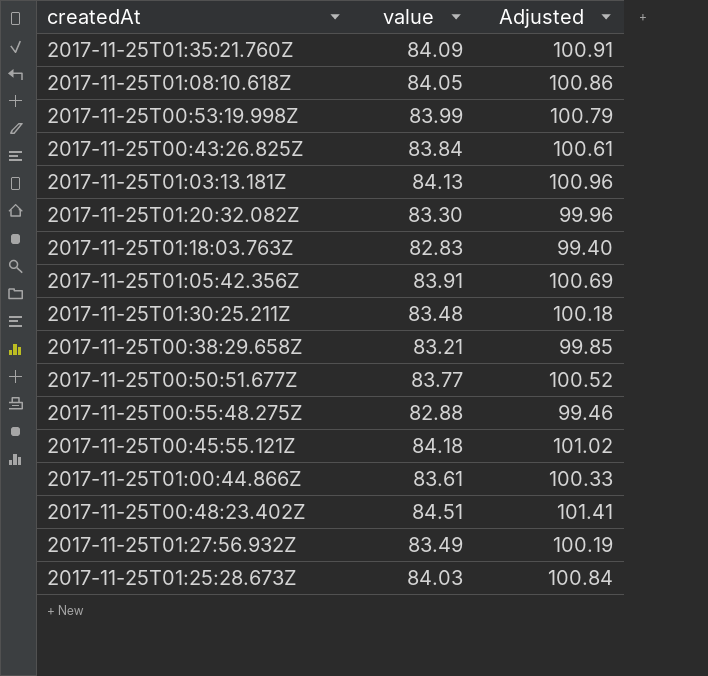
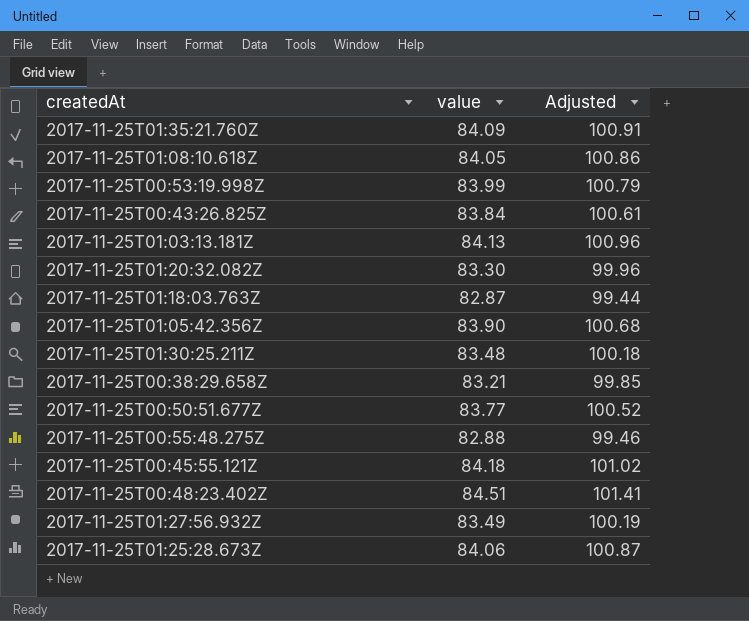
row 2017-11-25T01:00:44.866Z: 83.61 | 100.33 -> none
2017-11-25T01:18:03.763Z | value: 82.83 -> 82.87
2017-11-25T01:18:03.763Z | Adjusted: 99.40 -> 99.44
2017-11-25T01:05:42.356Z | value: 83.91 -> 83.90
2017-11-25T01:05:42.356Z | Adjusted: 100.69 -> 100.68
2017-11-25T01:25:28.673Z | value: 84.03 -> 84.06
2017-11-25T01:25:28.673Z | Adjusted: 100.84 -> 100.87

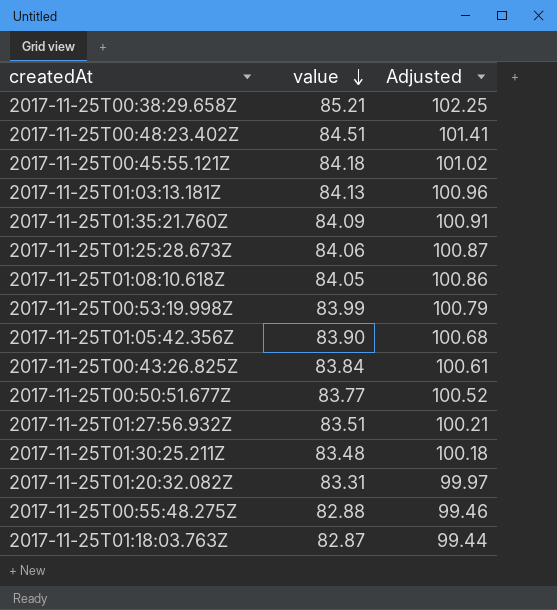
row order: none -> value descending
2017-11-25T00:38:29.658Z | value: 83.21 -> 85.21
2017-11-25T00:38:29.658Z | Adjusted: 99.85 -> 102.25
2017-11-25T01:27:56.932Z | value: 83.49 -> 83.51
2017-11-25T01:27:56.932Z | Adjusted: 100.19 -> 100.21
2017-11-25T01:20:32.082Z | value: 83.30 -> 83.31
2017-11-25T01:20:32.082Z | Adjusted: 99.96 -> 99.97

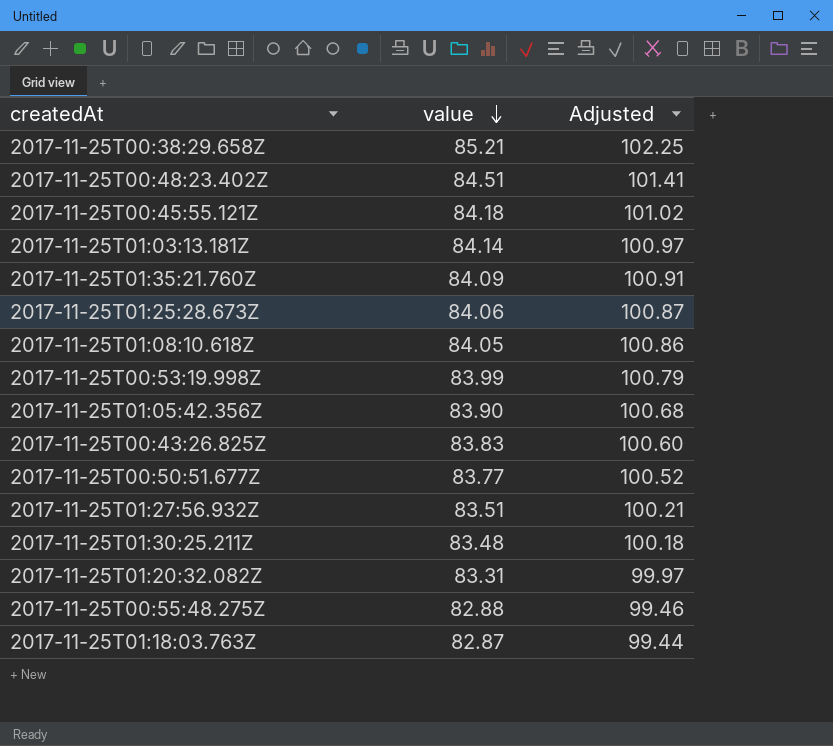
2017-11-25T01:03:13.181Z | value: 84.13 -> 84.14
2017-11-25T01:03:13.181Z | Adjusted: 100.96 -> 100.97
2017-11-25T00:43:26.825Z | value: 83.84 -> 83.83
2017-11-25T00:43:26.825Z | Adjusted: 100.61 -> 100.60

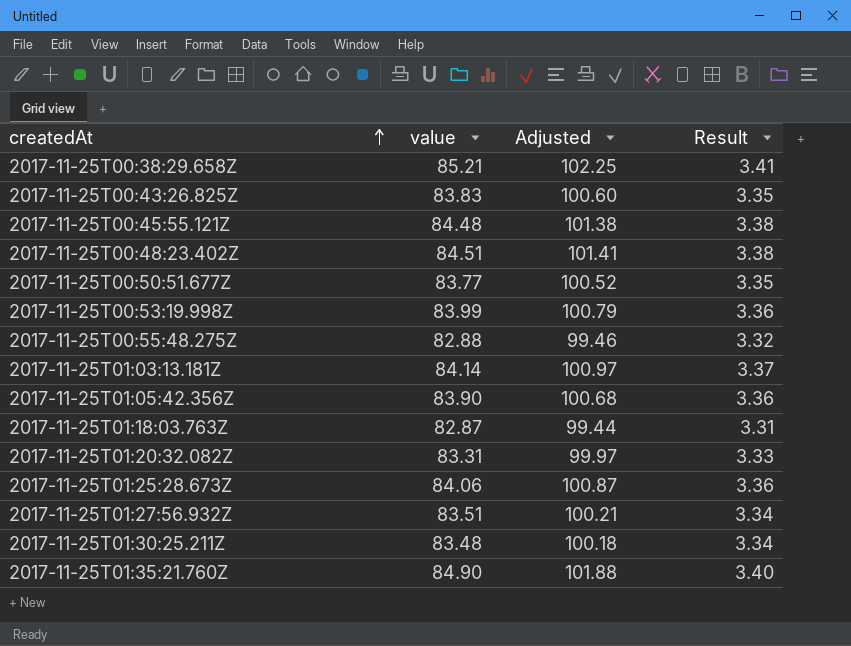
row order: value descending -> createdAt ascending
column Result | formula: none -> [value] * 0.04
row 2017-11-25T01:08:10.618Z: 84.05 | 100.86 -> none
2017-11-25T00:45:55.121Z | value: 84.18 -> 84.48
2017-11-25T00:45:55.121Z | Adjusted: 101.02 -> 101.38
2017-11-25T01:35:21.760Z | value: 84.09 -> 84.90
2017-11-25T01:35:21.760Z | Adjusted: 100.91 -> 101.88

